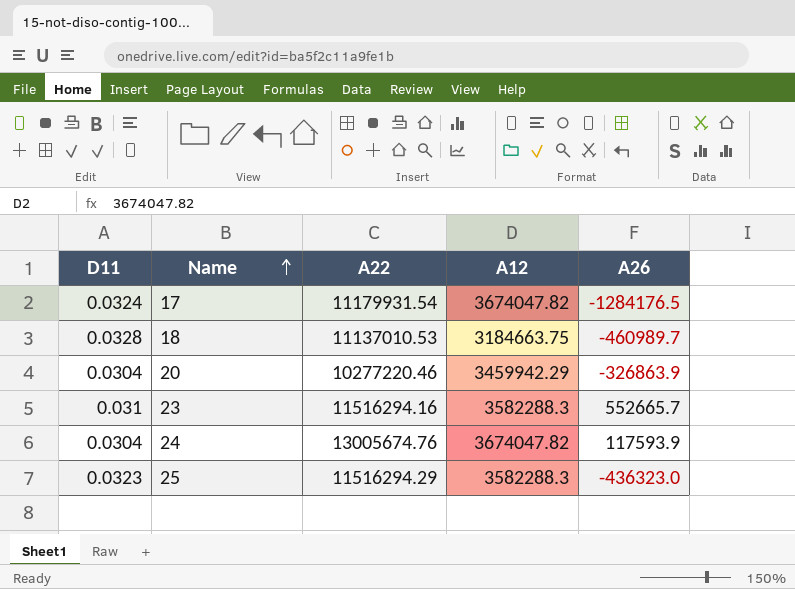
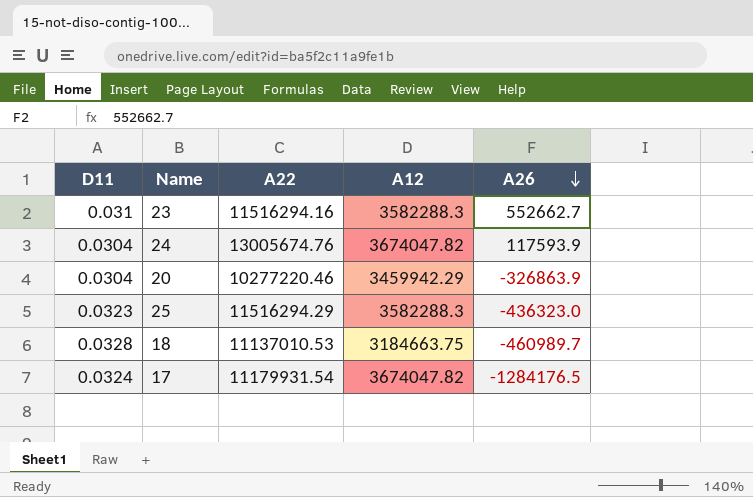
row order: Name ascending -> A26 descending
23 | A26: 552665.7 -> 552662.7

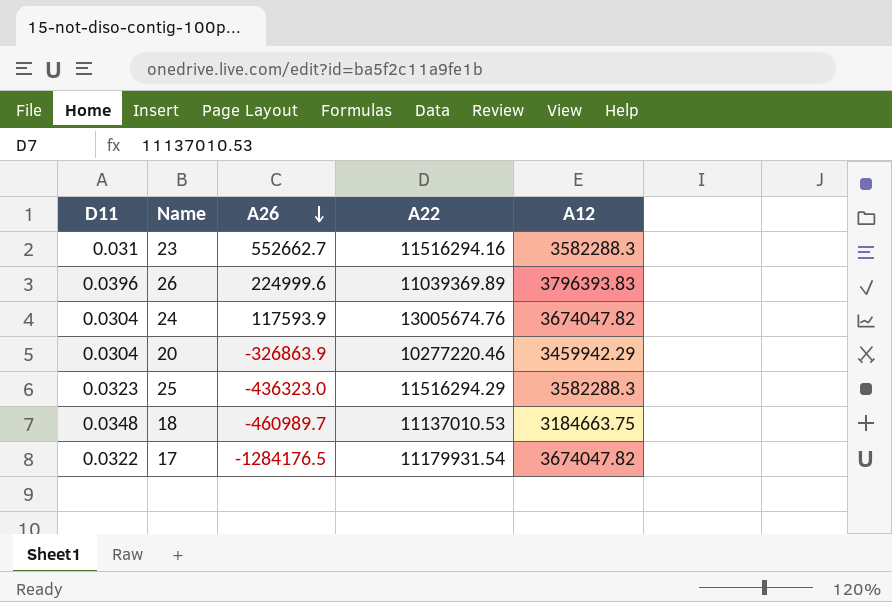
column A26 | position: 5 -> 3
row 26: none -> 0.0396 | 224999.6 | 11039369.89 | 3796393.83
18 | D11: 0.0328 -> 0.0348
17 | D11: 0.0324 -> 0.0322

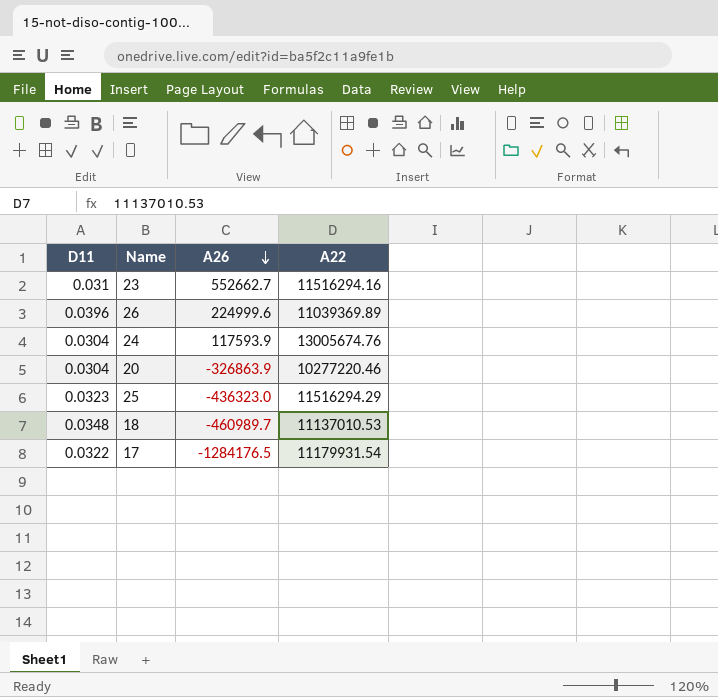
column A12 | position: 5 -> none

